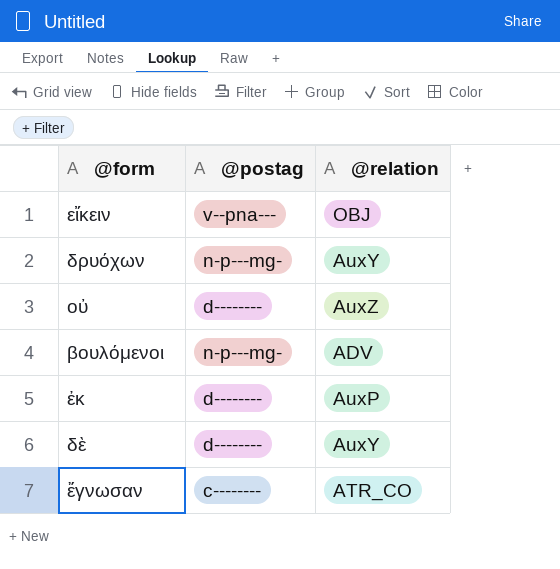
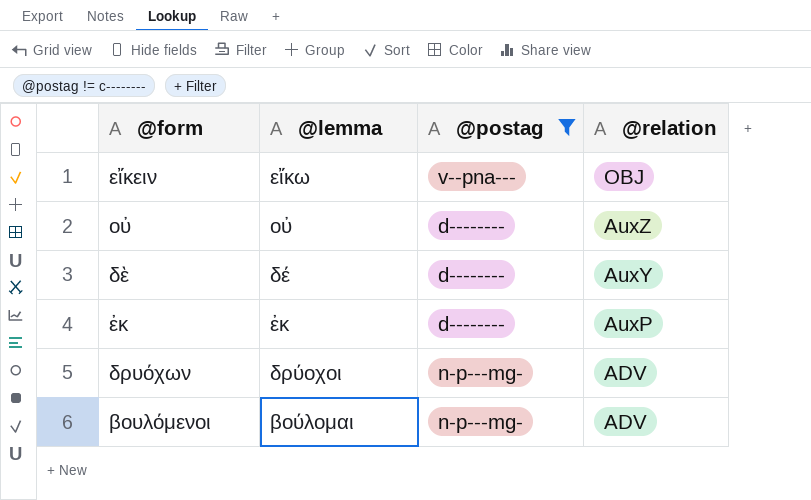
filter: none -> @postag != c--------
row order: none -> @relation descending
column @lemma | position: none -> 2
δρυόχων | @relation: AuxY -> ADV

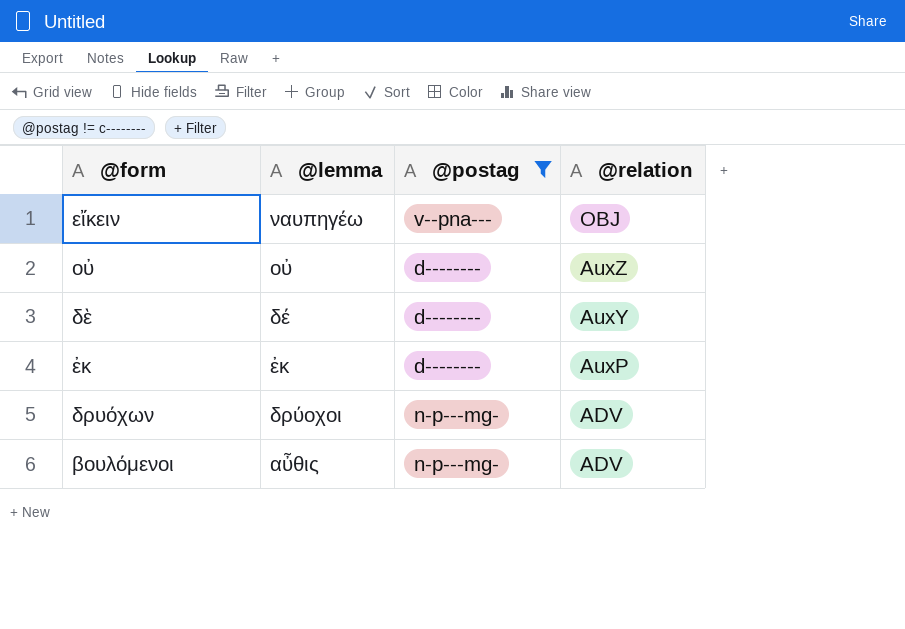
εἴκειν | @lemma: εἴκω -> ναυπηγέω
βουλόμενοι | @lemma: βούλομαι -> αὖθις

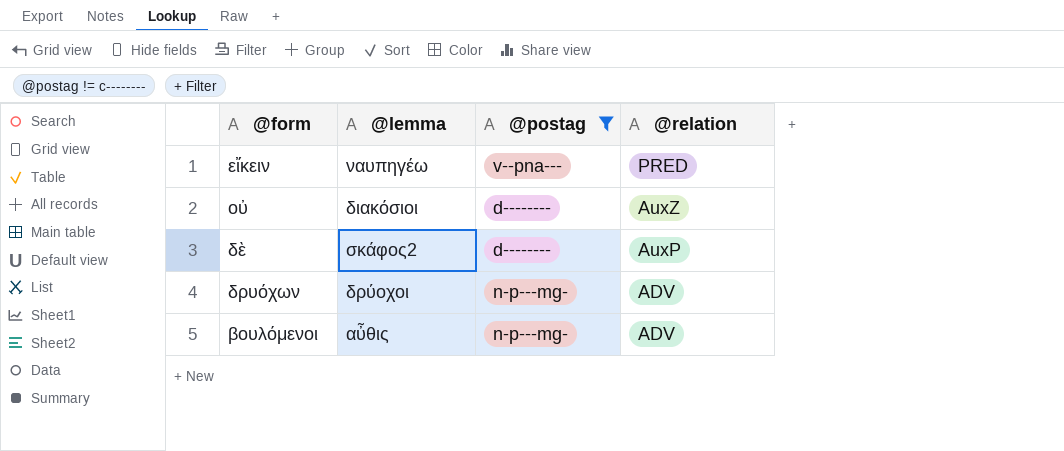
row ἐκ: ἐκ | d-------- | AuxP -> none
εἴκειν | @relation: OBJ -> PRED
οὐ | @lemma: οὐ -> διακόσιοι
δὲ | @lemma: δέ -> σκάφος2
δὲ | @relation: AuxY -> AuxP

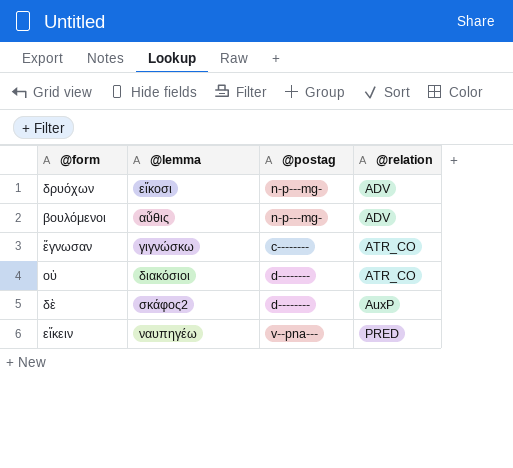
filter: @postag != c-------- -> none
row order: @relation descending -> @relation ascending
δρυόχων | @lemma: δρύοχοι -> εἴκοσι
οὐ | @relation: AuxZ -> ATR_CO

